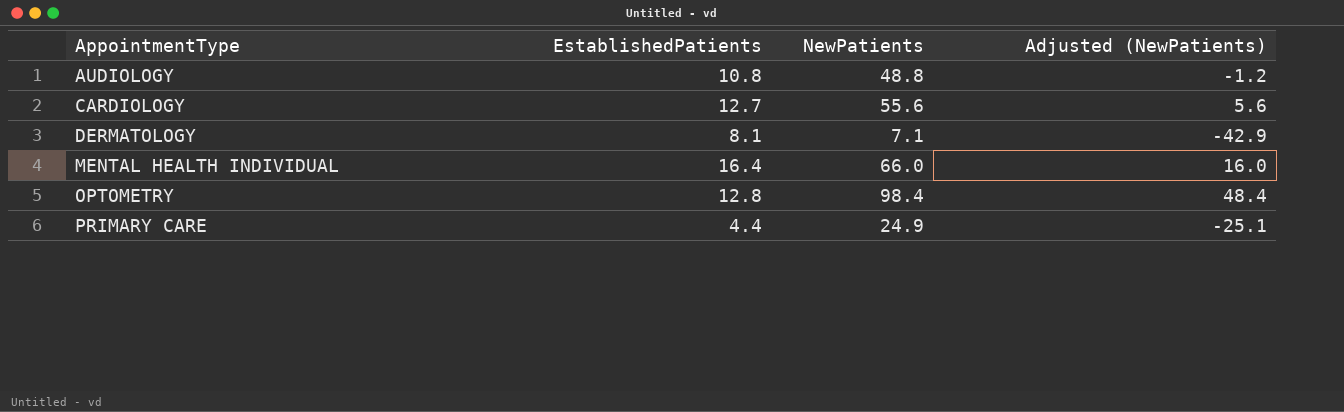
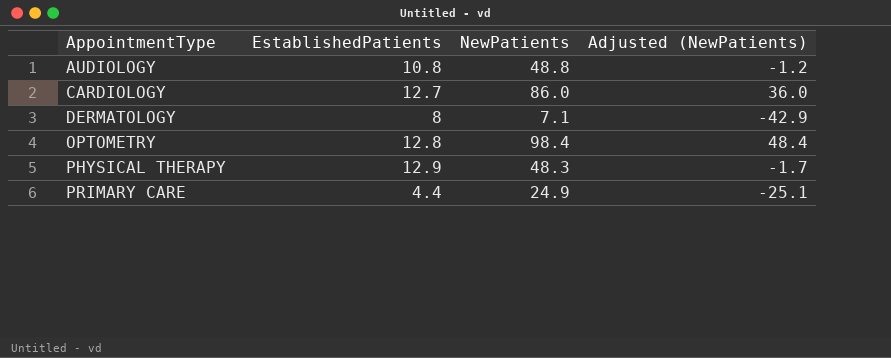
row MENTAL HEALTH INDIVIDUAL: 16.4 | 66.0 | 16.0 -> none
CARDIOLOGY | NewPatients: 55.6 -> 86.0
CARDIOLOGY | Adjusted (NewPatients): 5.6 -> 36.0
DERMATOLOGY | EstablishedPatients: 8.1 -> 8
row PHYSICAL THERAPY: none -> 12.9 | 48.3 | -1.7

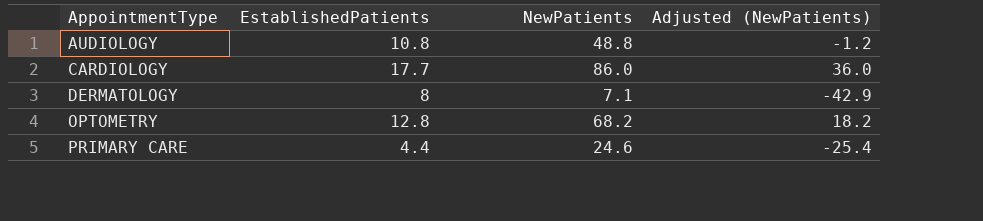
row PHYSICAL THERAPY: 12.9 | 48.3 | -1.7 -> none
CARDIOLOGY | EstablishedPatients: 12.7 -> 17.7
OPTOMETRY | NewPatients: 98.4 -> 68.2
OPTOMETRY | Adjusted (NewPatients): 48.4 -> 18.2
PRIMARY CARE | NewPatients: 24.9 -> 24.6
PRIMARY CARE | Adjusted (NewPatients): -25.1 -> -25.4

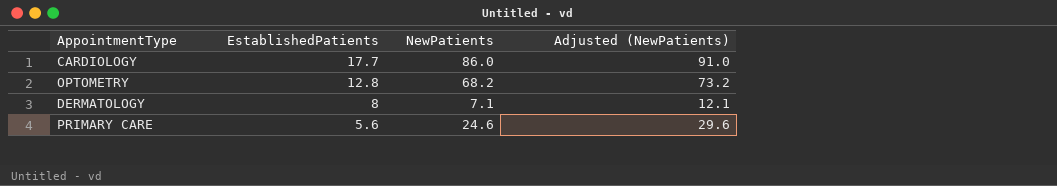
row order: AppointmentType ascending -> EstablishedPatients descending
column Adjusted (NewPatients) | formula: [NewPatients] - 50 -> [NewPatients] + 5
row AUDIOLOGY: 10.8 | 48.8 | -1.2 -> none
PRIMARY CARE | EstablishedPatients: 4.4 -> 5.6

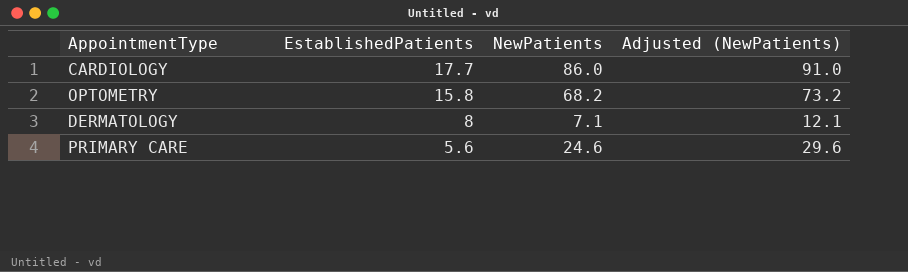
OPTOMETRY | EstablishedPatients: 12.8 -> 15.8

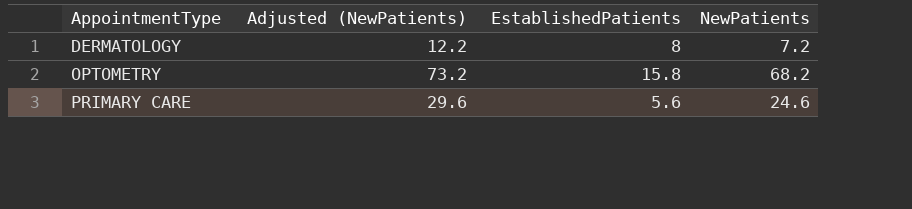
row order: EstablishedPatients descending -> AppointmentType ascending
column Adjusted (NewPatients) | position: 4 -> 2
row CARDIOLOGY: 17.7 | 86.0 | 91.0 -> none
DERMATOLOGY | Adjusted (NewPatients): 12.1 -> 12.2
DERMATOLOGY | NewPatients: 7.1 -> 7.2

